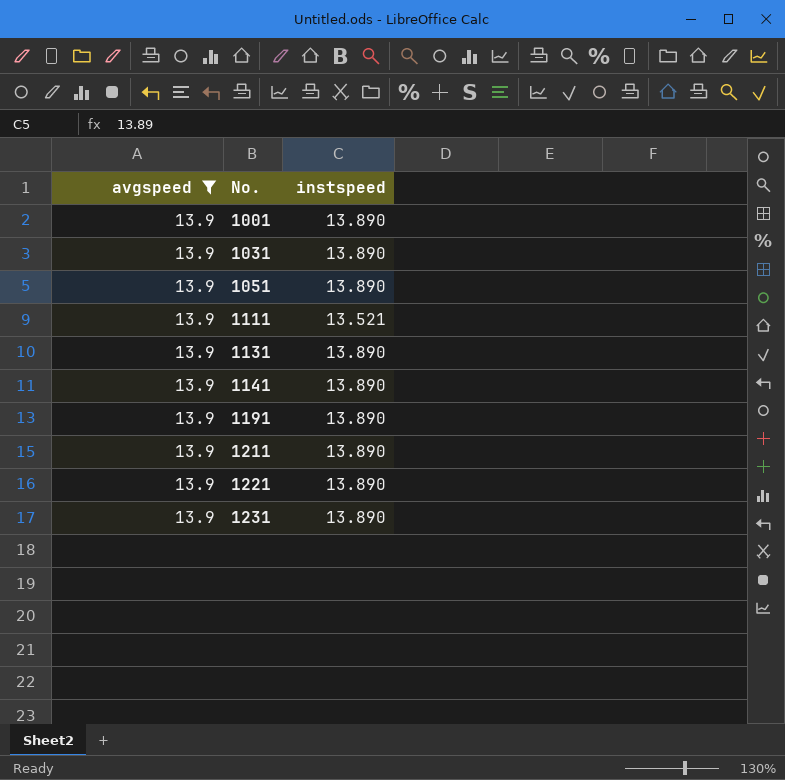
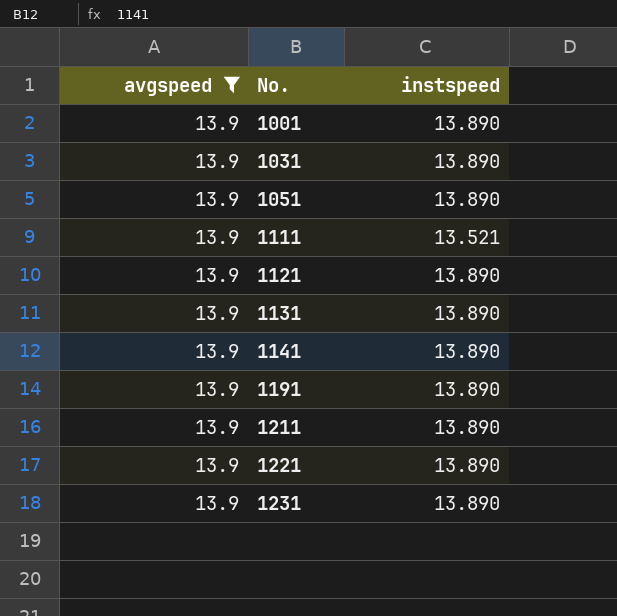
row 1121: none -> 13.9 | 13.890

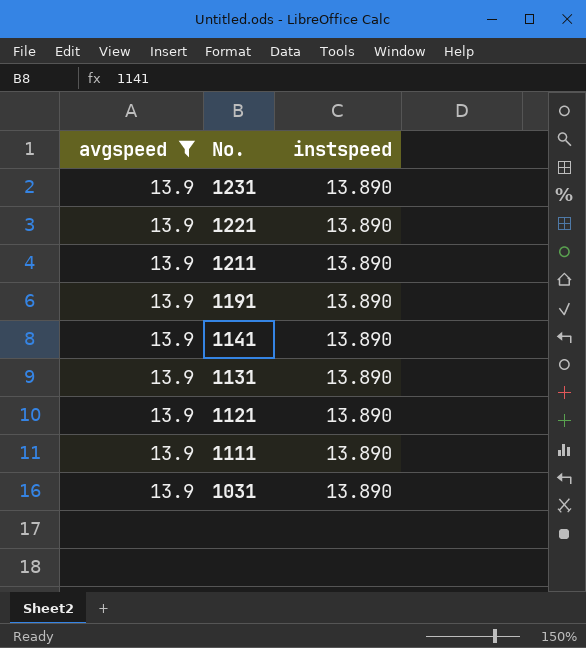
row order: No. ascending -> No. descending
row 1001: 13.9 | 13.890 -> none
row 1051: 13.9 | 13.890 -> none
1111 | instspeed: 13.521 -> 13.890

